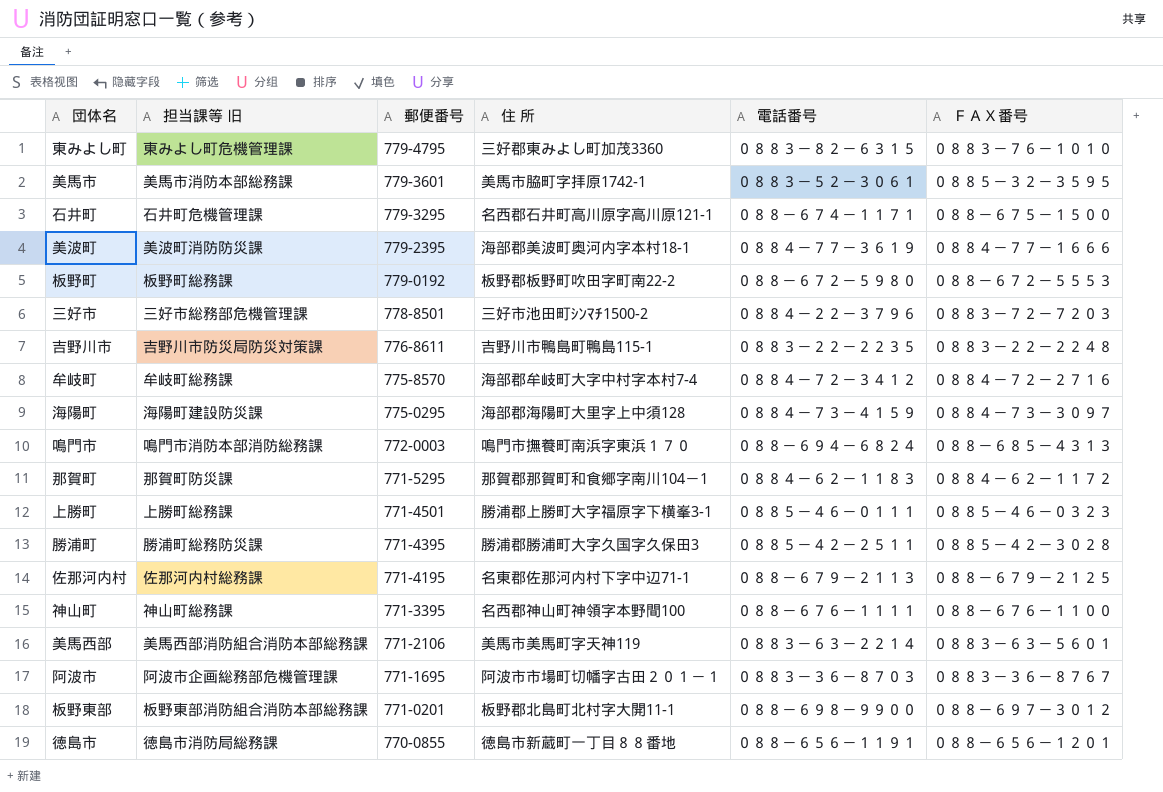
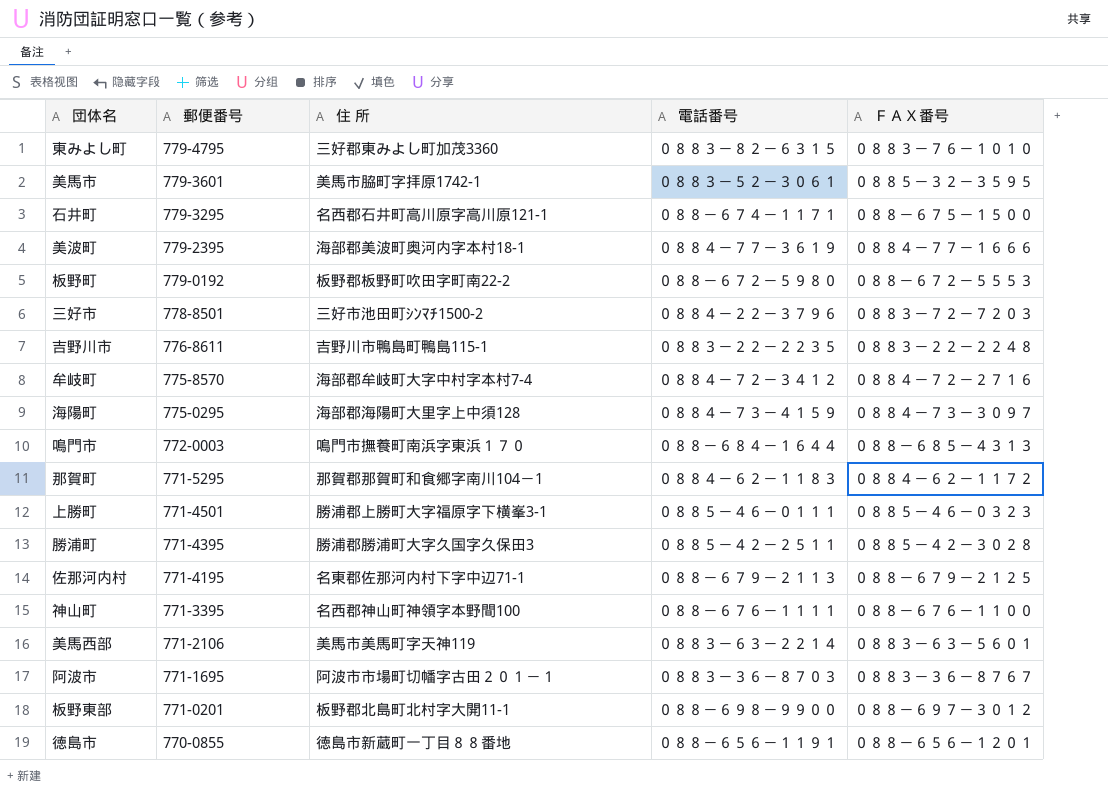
column 担当課等 旧 | position: 2 -> none
鳴門市 | 電話番号: ０８８－６９４－６８２４ -> ０８８－６８４－１６４４

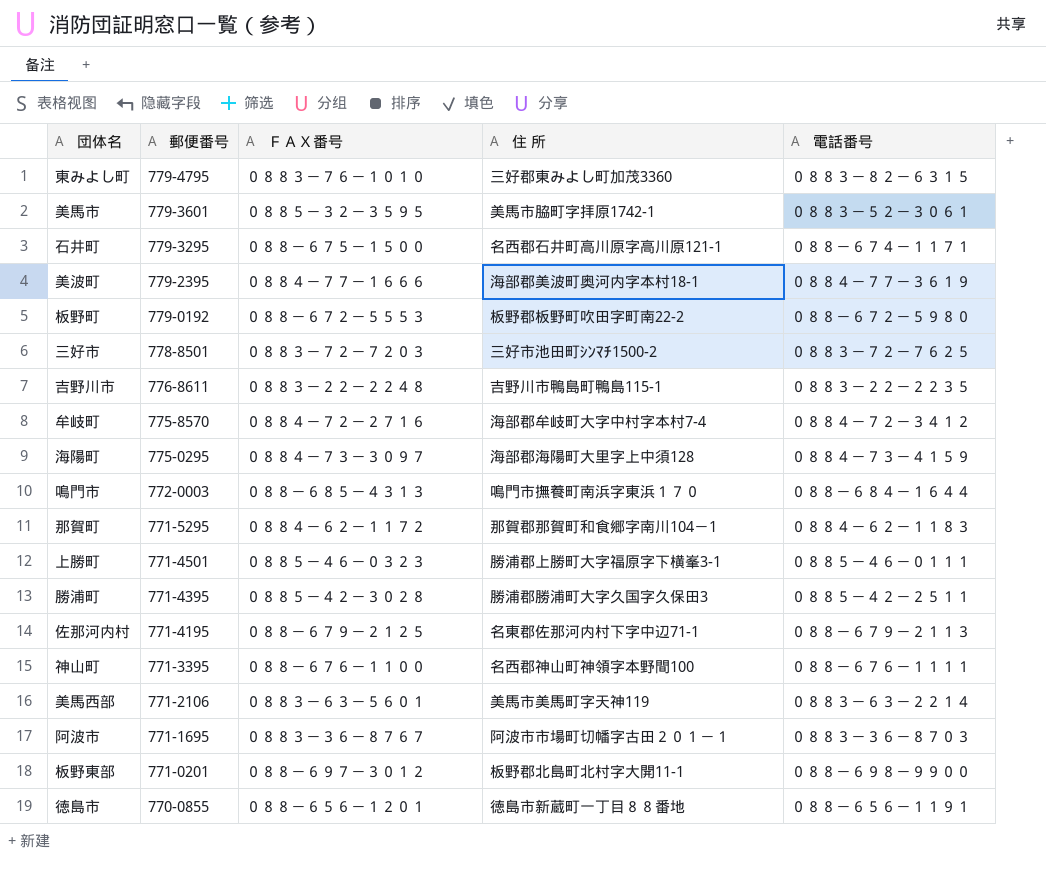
column ＦＡＸ番号 | position: 5 -> 3
三好市 | 電話番号: ０８８４－２２－３７９６ -> ０８８３－７２－７６２５

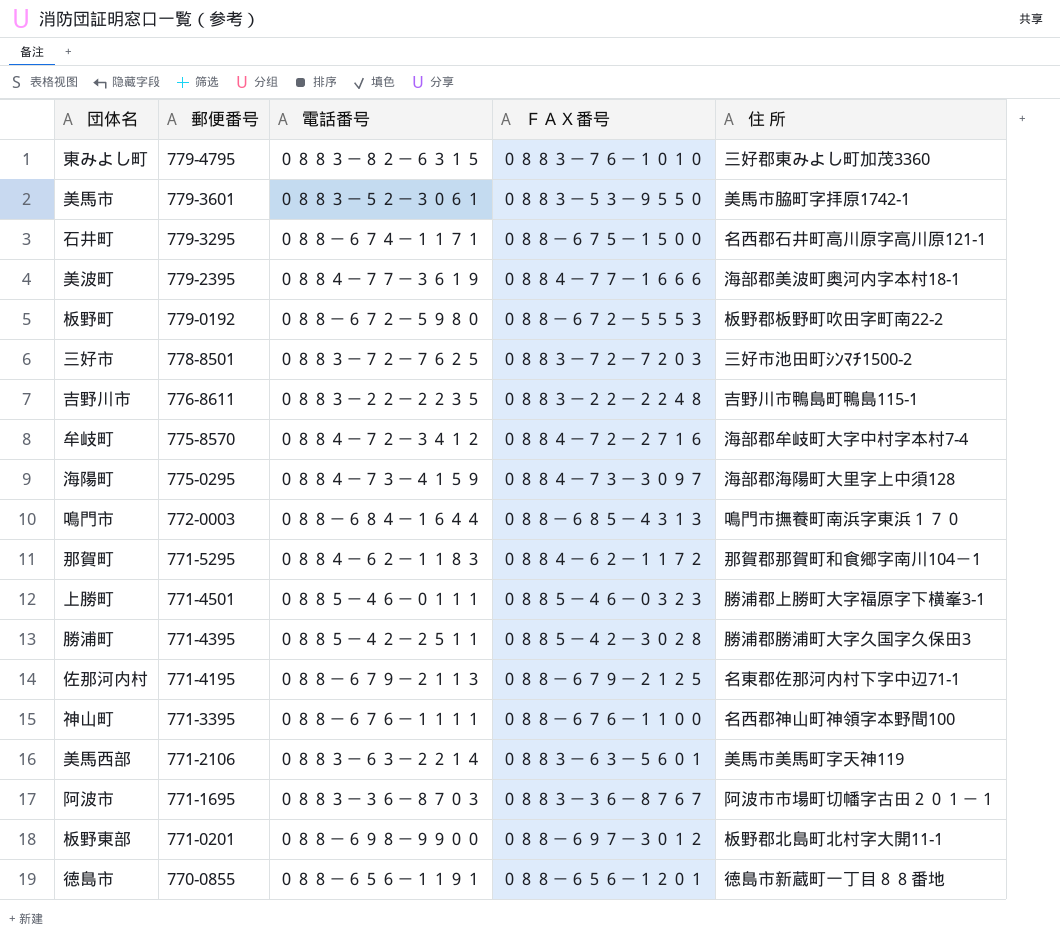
column 電話番号 | position: 5 -> 3
美馬市 | ＦＡＸ番号: ０８８５－３２－３５９５ -> ０８８３－５３－９５５０

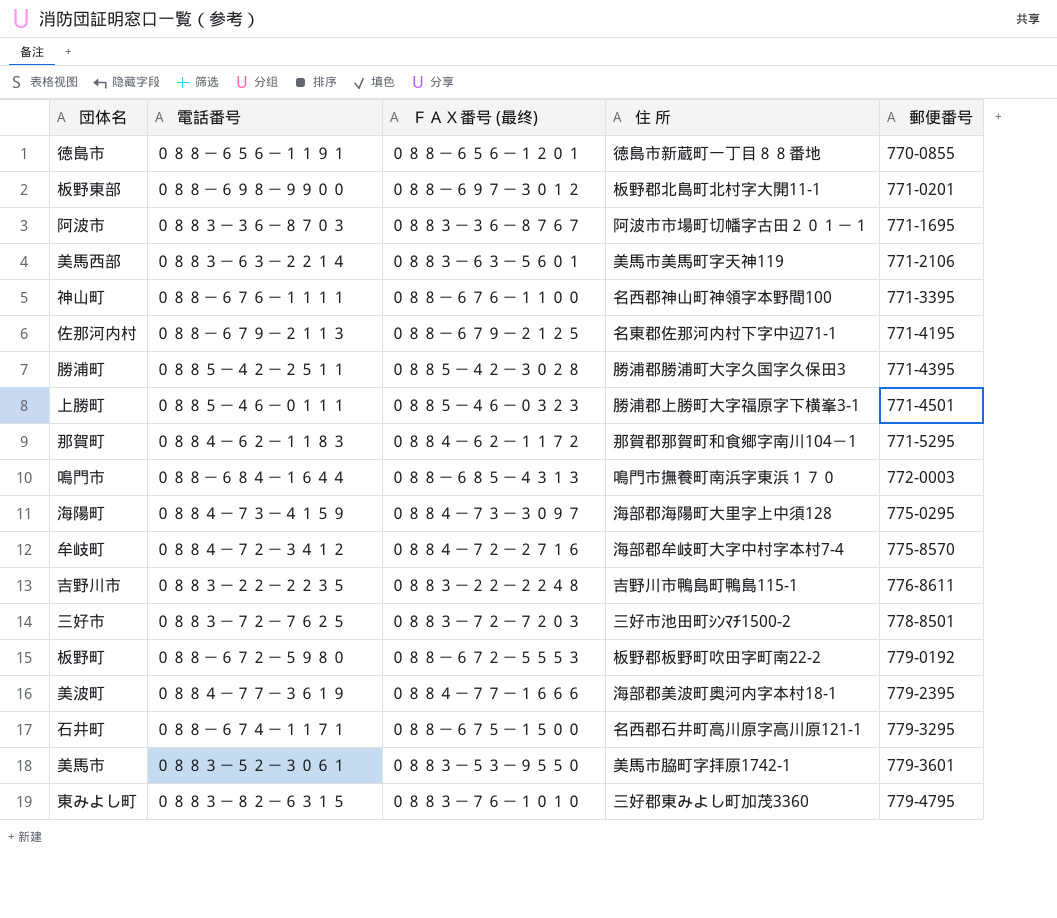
row order: 郵便番号 descending -> 郵便番号 ascending
column name: ＦＡＸ番号 -> ＦＡＸ番号 (最终)
column 郵便番号 | position: 2 -> 5

